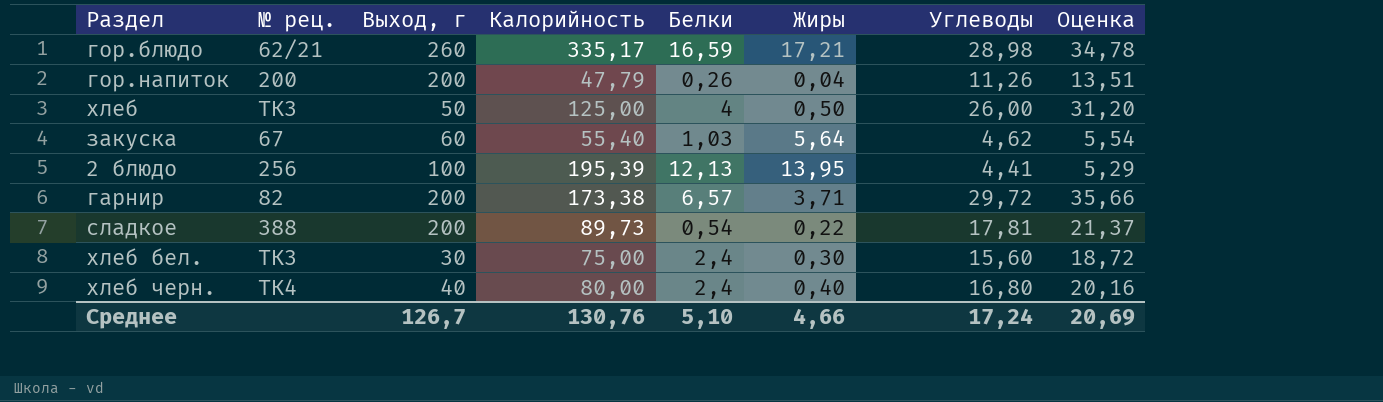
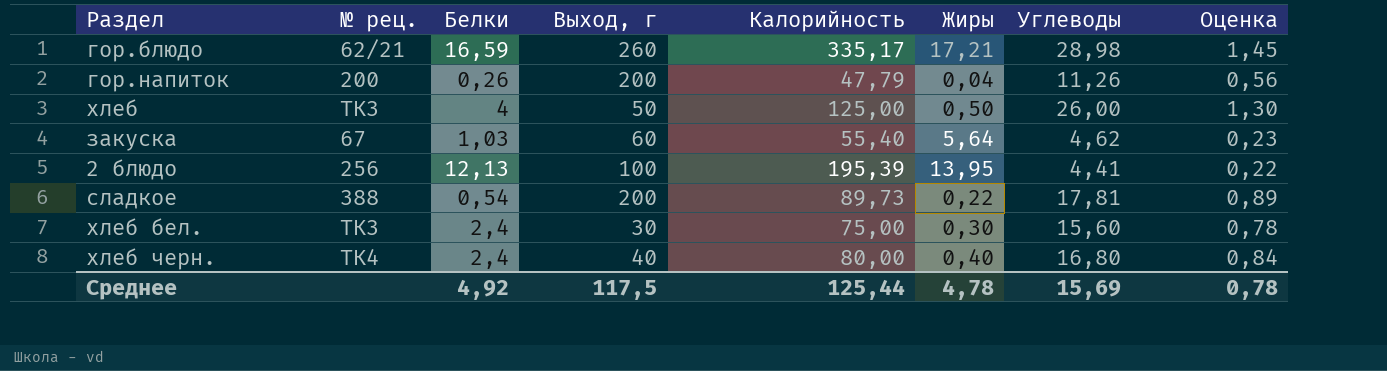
column Белки | position: 5 -> 3
column Оценка | formula: [Углеводы] * 1,2 -> [Углеводы] * 0,05
row гарнир: 82 | 200 | 173,38 | 6,57 | 3,71 | 29,72 | 35,66 -> none
Среднее | Белки: 5,10 -> 4,92
Среднее | Выход, г: 126,7 -> 117,5
Среднее | Калорийность: 130,76 -> 125,44
Среднее | Жиры: 4,66 -> 4,78
Среднее | Углеводы: 17,24 -> 15,69
Среднее | Оценка: 20,69 -> 0,78

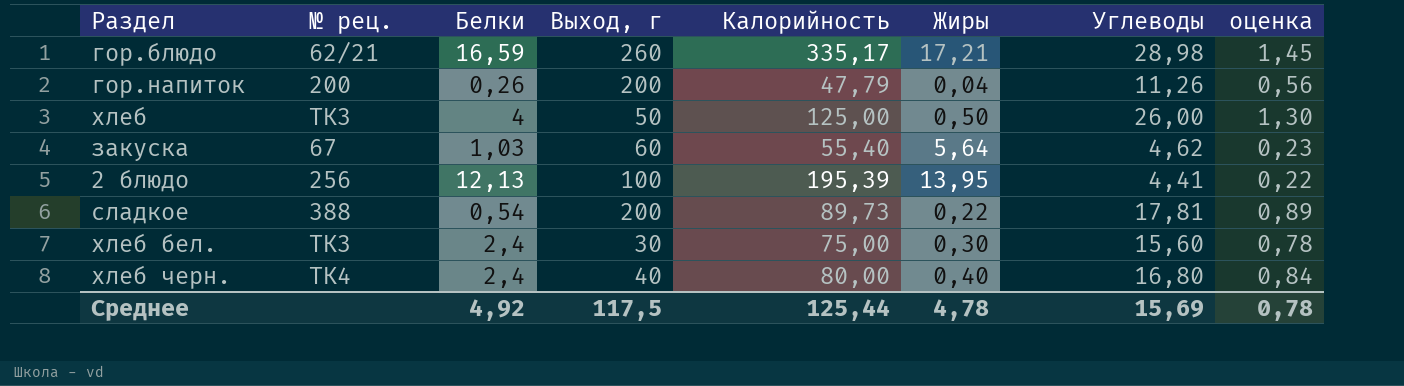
column name: Оценка -> оценка

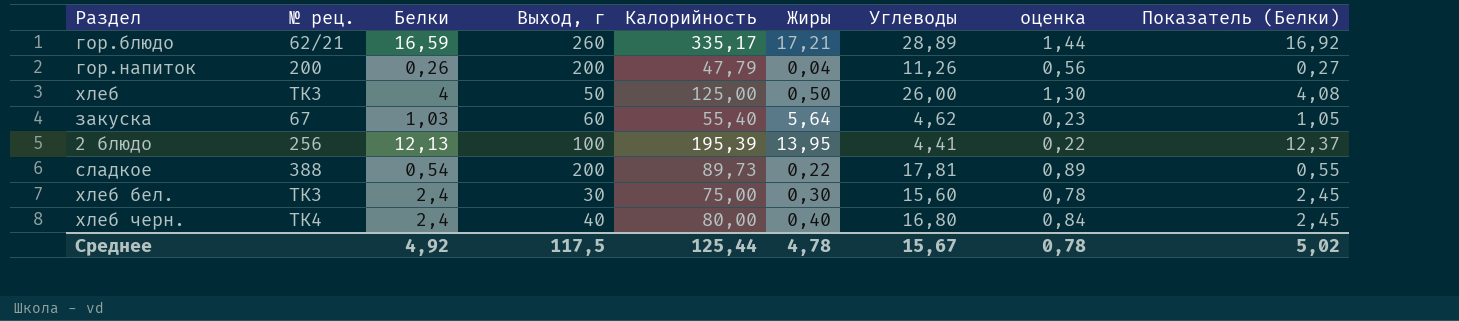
column Показатель (Белки) | formula: none -> [Белки] * 1,02
гор.блюдо | Углеводы: 28,98 -> 28,89
гор.блюдо | оценка: 1,45 -> 1,44
Среднее | Углеводы: 15,69 -> 15,67

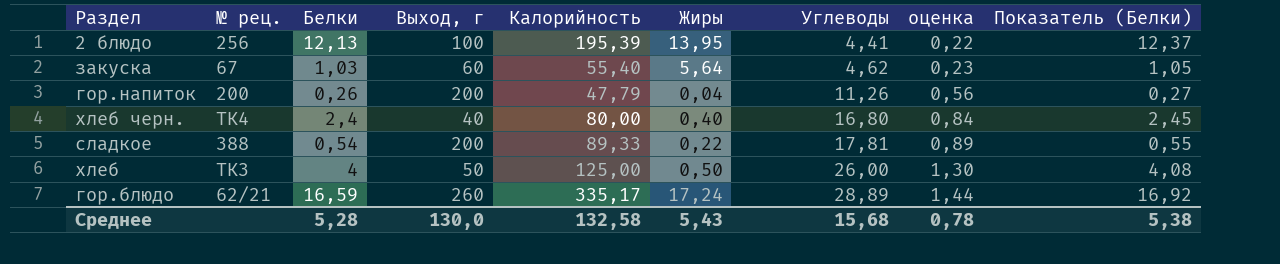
row order: none -> Углеводы ascending
row хлеб бел.: ТК3 | 2,4 | 30 | 75,00 | 0,30 | 15,60 | 0,78 | 2,45 -> none
сладкое | Калорийность: 89,73 -> 89,33
гор.блюдо | Жиры: 17,21 -> 17,24
Среднее | Белки: 4,92 -> 5,28
Среднее | Выход, г: 117,5 -> 130,0
Среднее | Калорийность: 125,44 -> 132,58
Среднее | Жиры: 4,78 -> 5,43
Среднее | Углеводы: 15,67 -> 15,68
Среднее | Показатель (Белки): 5,02 -> 5,38

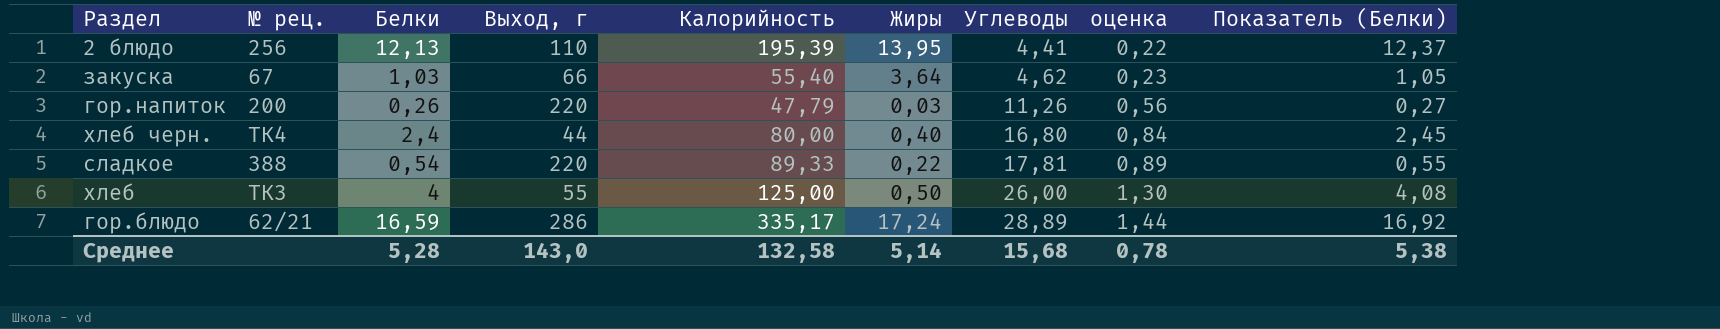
2 блюдо | Выход, г: 100 -> 110
закуска | Выход, г: 60 -> 66
закуска | Жиры: 5,64 -> 3,64
гор.напиток | Выход, г: 200 -> 220
гор.напиток | Жиры: 0,04 -> 0,03
хлеб черн. | Выход, г: 40 -> 44
сладкое | Выход, г: 200 -> 220
хлеб | Выход, г: 50 -> 55
гор.блюдо | Выход, г: 260 -> 286
Среднее | Выход, г: 130,0 -> 143,0
Среднее | Жиры: 5,43 -> 5,14

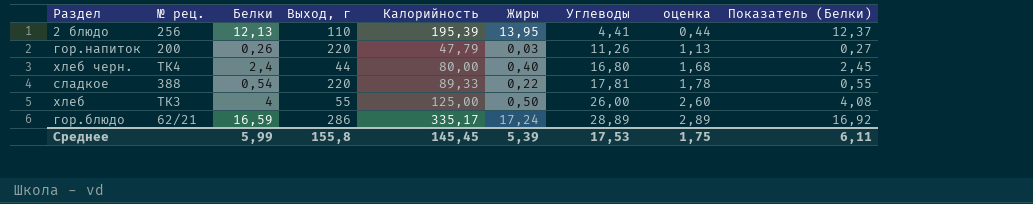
column оценка | formula: [Углеводы] * 0,05 -> [Углеводы] * 0,1
row закуска: 67 | 1,03 | 66 | 55,40 | 3,64 | 4,62 | 0,23 | 1,05 -> none
Среднее | Белки: 5,28 -> 5,99
Среднее | Выход, г: 143,0 -> 155,8
Среднее | Калорийность: 132,58 -> 145,45
Среднее | Жиры: 5,14 -> 5,39
Среднее | Углеводы: 15,68 -> 17,53
Среднее | оценка: 0,78 -> 1,75
Среднее | Показатель (Белки): 5,38 -> 6,11

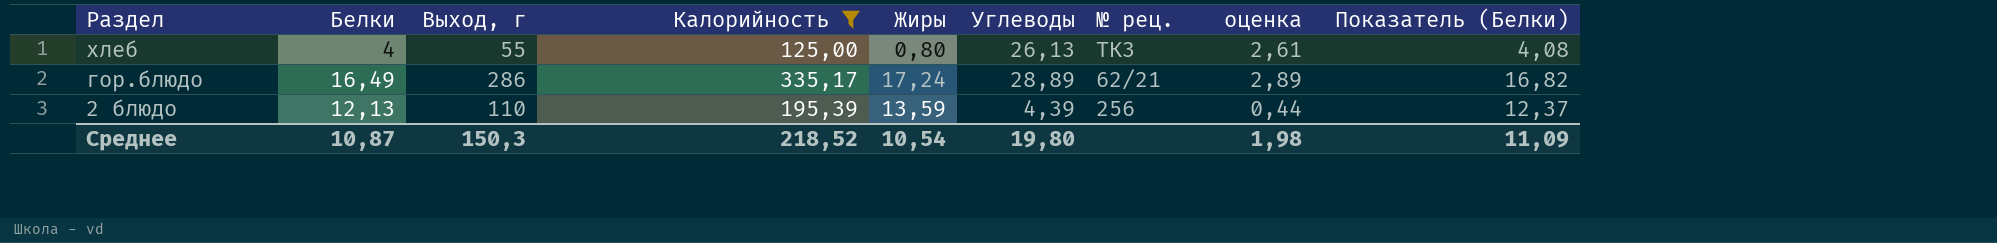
filter: none -> Калорийность >= 125,00
row order: Углеводы ascending -> Раздел descending
column № рец. | position: 2 -> 7
хлеб | Жиры: 0,50 -> 0,80
хлеб | Углеводы: 26,00 -> 26,13
хлеб | оценка: 2,60 -> 2,61
гор.блюдо | Белки: 16,59 -> 16,49
гор.блюдо | Показатель (Белки): 16,92 -> 16,82
2 блюдо | Жиры: 13,95 -> 13,59
2 блюдо | Углеводы: 4,41 -> 4,39
Среднее | Белки: 5,99 -> 10,87
Среднее | Выход, г: 155,8 -> 150,3
Среднее | Калорийность: 145,45 -> 218,52
Среднее | Жиры: 5,39 -> 10,54
Среднее | Углеводы: 17,53 -> 19,80
Среднее | оценка: 1,75 -> 1,98
Среднее | Показатель (Белки): 6,11 -> 11,09

